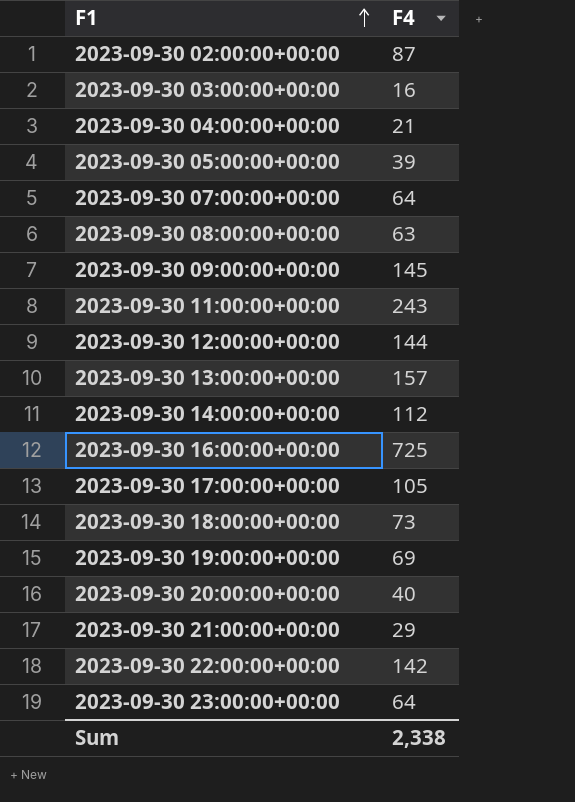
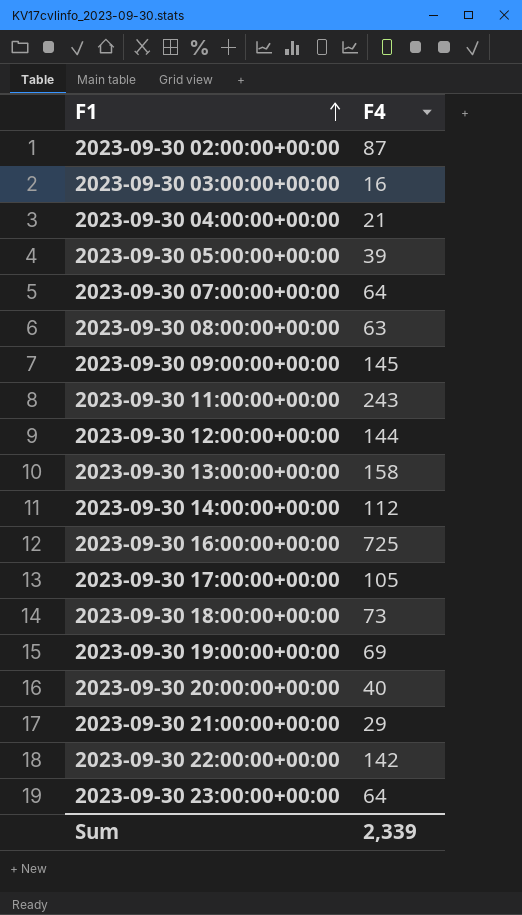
2023-09-30 13:00:00+00:00 | F4: 157 -> 158
Sum | F4: 2,338 -> 2,339

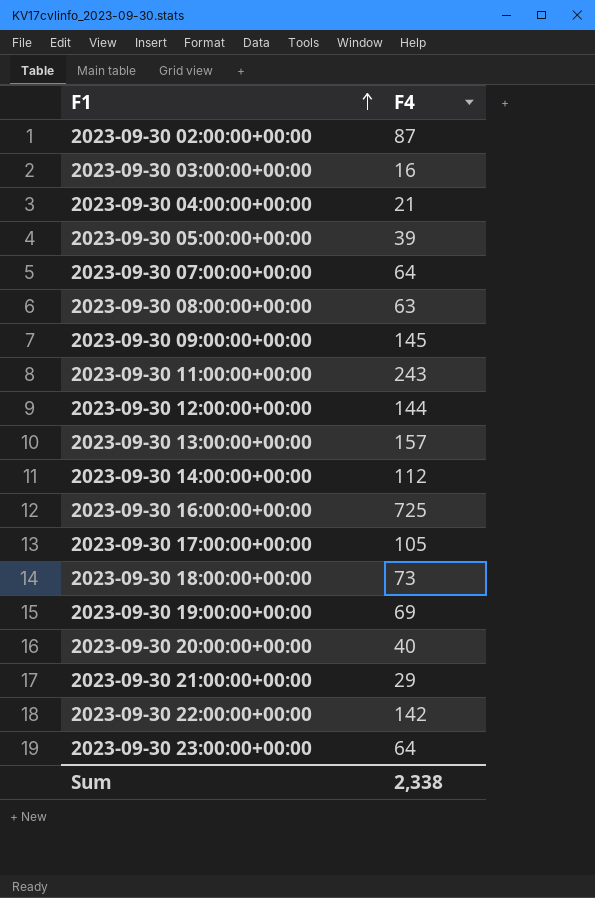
2023-09-30 13:00:00+00:00 | F4: 158 -> 157
Sum | F4: 2,339 -> 2,338

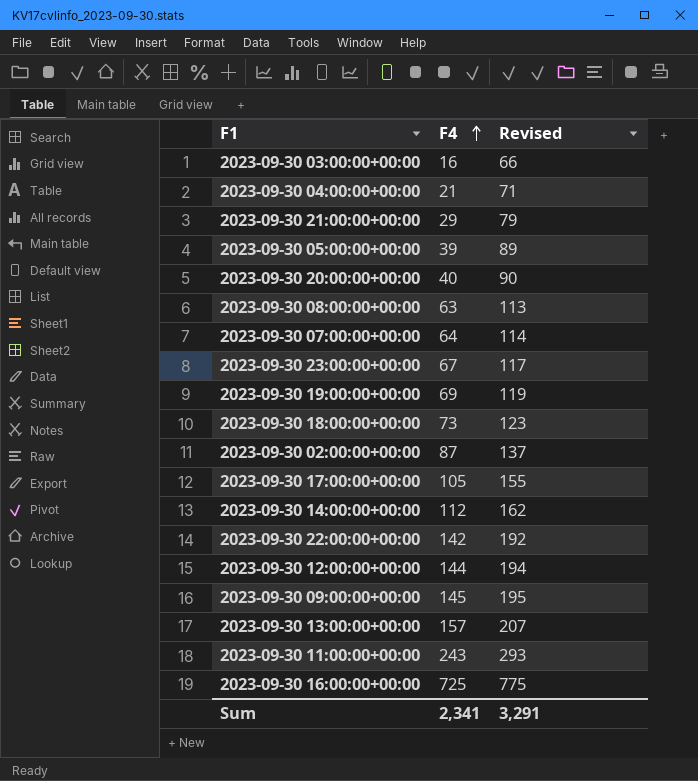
row order: F1 ascending -> F4 ascending
column Revised | formula: none -> [F4] + 50
2023-09-30 23:00:00+00:00 | F4: 64 -> 67
Sum | F4: 2,338 -> 2,341

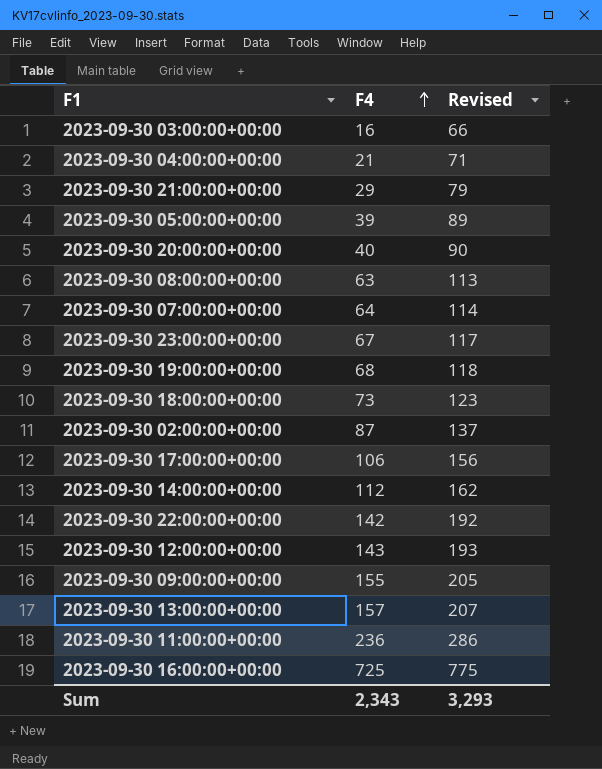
2023-09-30 19:00:00+00:00 | F4: 69 -> 68
2023-09-30 19:00:00+00:00 | Revised: 119 -> 118
2023-09-30 17:00:00+00:00 | F4: 105 -> 106
2023-09-30 17:00:00+00:00 | Revised: 155 -> 156
2023-09-30 12:00:00+00:00 | F4: 144 -> 143
2023-09-30 12:00:00+00:00 | Revised: 194 -> 193
2023-09-30 09:00:00+00:00 | F4: 145 -> 155
2023-09-30 09:00:00+00:00 | Revised: 195 -> 205
2023-09-30 11:00:00+00:00 | F4: 243 -> 236
2023-09-30 11:00:00+00:00 | Revised: 293 -> 286
Sum | F4: 2,341 -> 2,343
Sum | Revised: 3,291 -> 3,293

